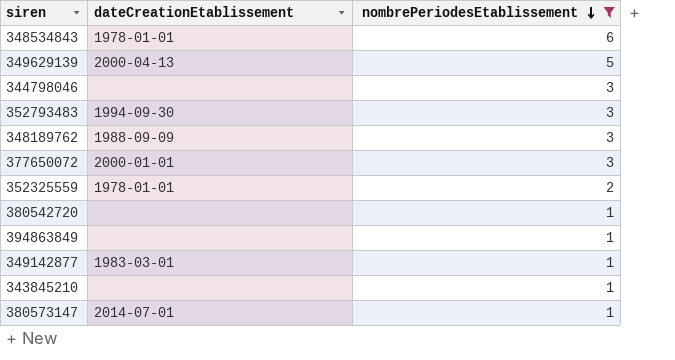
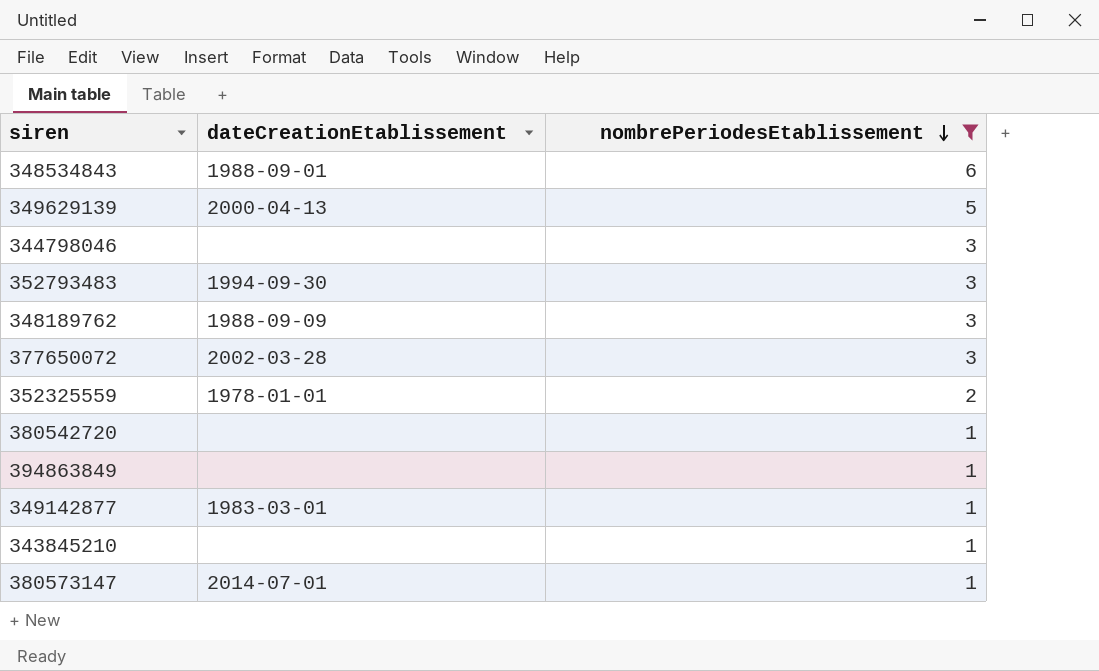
348534843 | dateCreationEtablissement: 1978-01-01 -> 1988-09-01
377650072 | dateCreationEtablissement: 2000-01-01 -> 2002-03-28

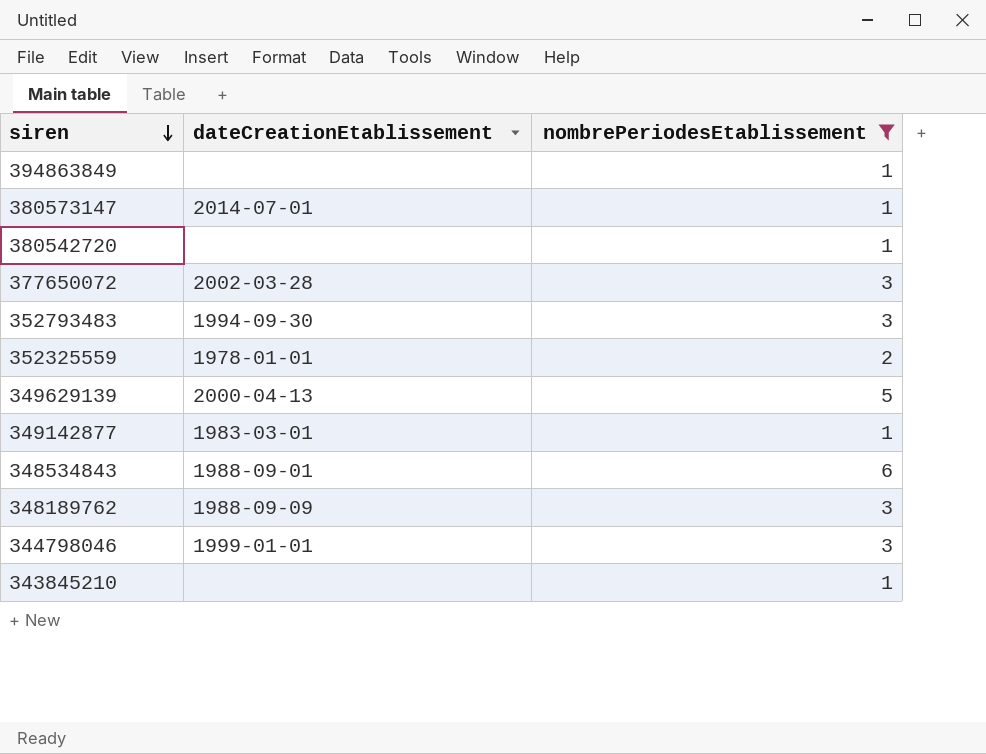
row order: nombrePeriodesEtablissement descending -> siren descending
344798046 | dateCreationEtablissement: none -> 1999-01-01

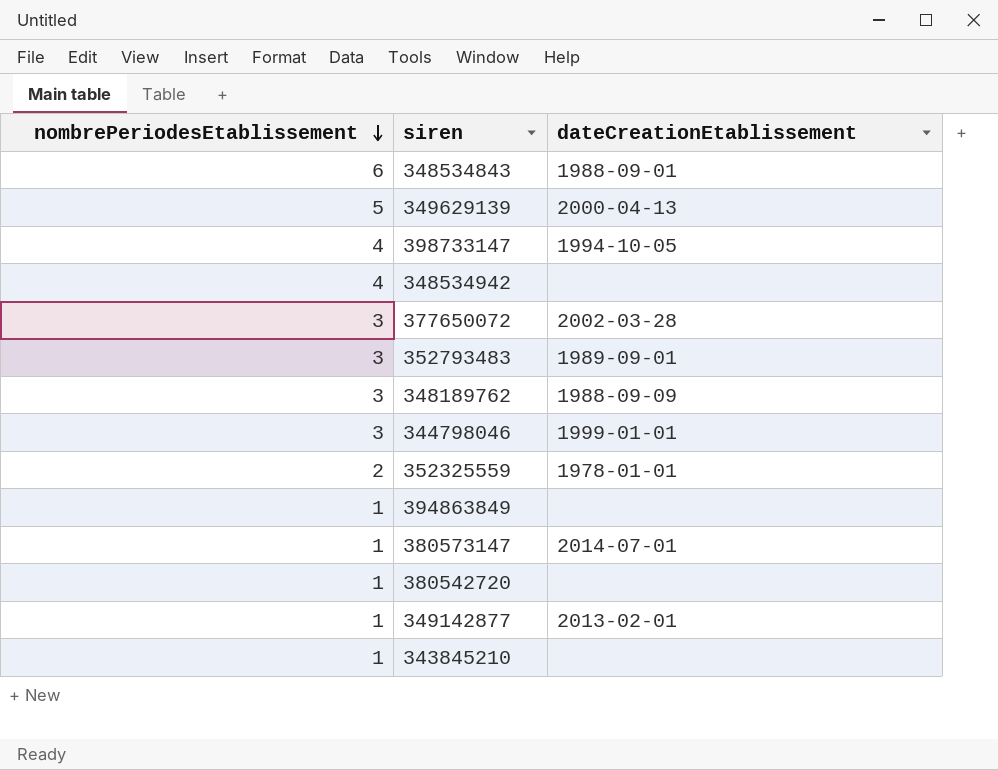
filter: nombrePeriodesEtablissement != 4 -> none
row order: siren descending -> nombrePeriodesEtablissement descending
column nombrePeriodesEtablissement | position: 3 -> 1
352793483 | dateCreationEtablissement: 1994-09-30 -> 1989-09-01
349142877 | dateCreationEtablissement: 1983-03-01 -> 2013-02-01

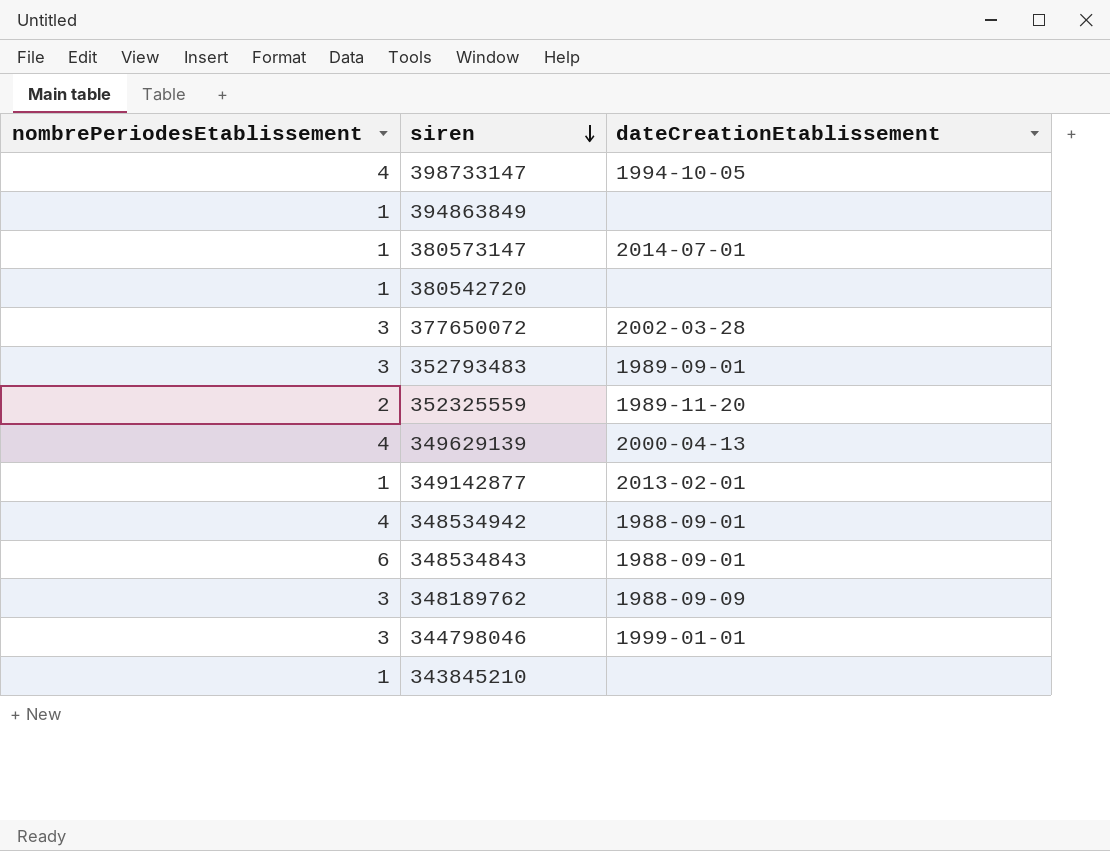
row order: nombrePeriodesEtablissement descending -> siren descending
352325559 | dateCreationEtablissement: 1978-01-01 -> 1989-11-20
349629139 | nombrePeriodesEtablissement: 5 -> 4
348534942 | dateCreationEtablissement: none -> 1988-09-01

